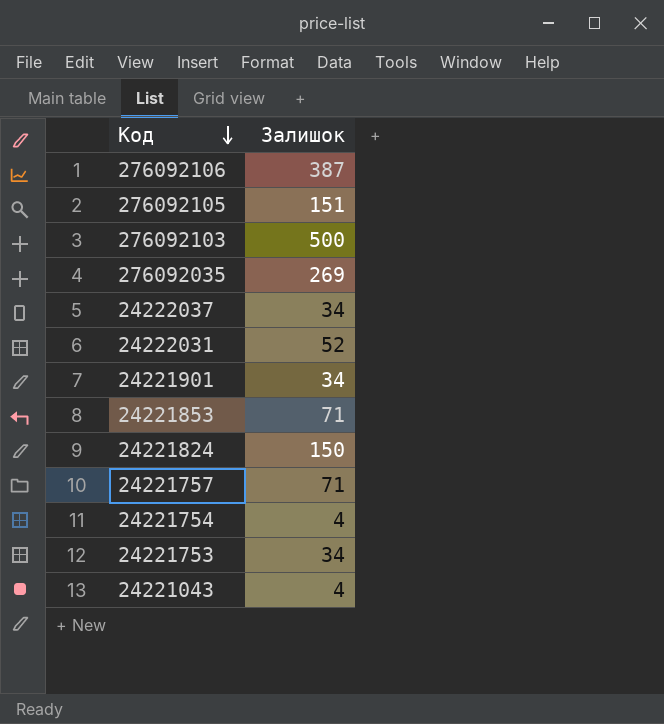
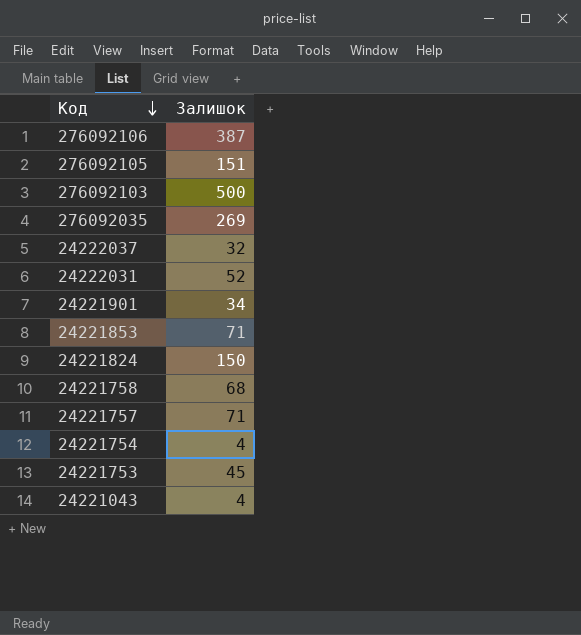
24222037 | Залишок: 34 -> 32
row 24221758: none -> 68
24221753 | Залишок: 34 -> 45

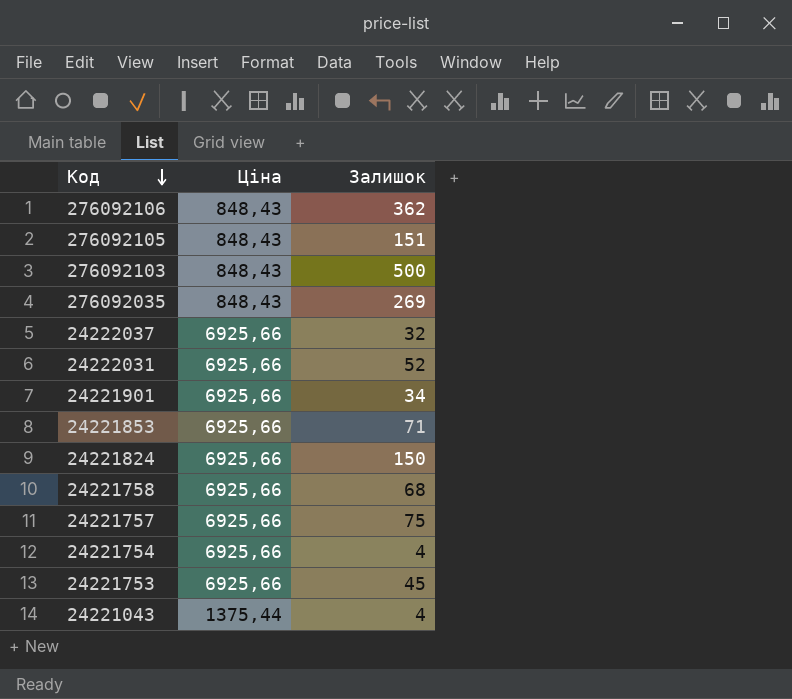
column Ціна | position: none -> 2
276092106 | Залишок: 387 -> 362
24221757 | Залишок: 71 -> 75

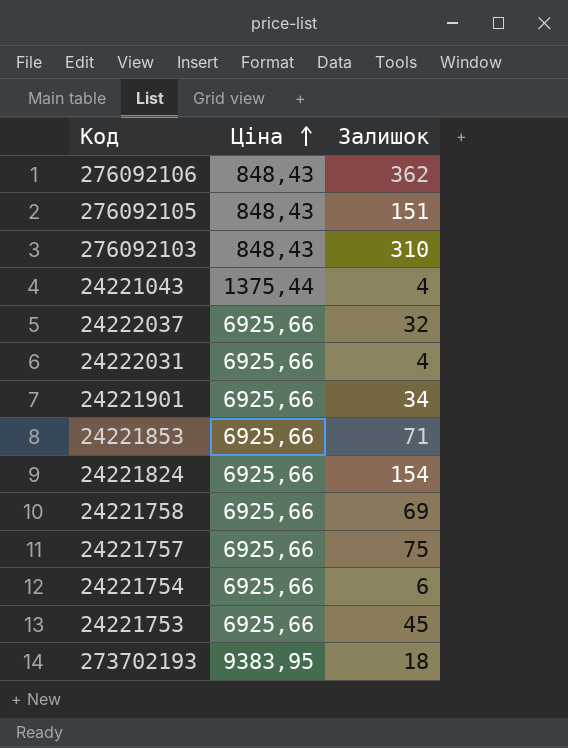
row order: Код descending -> Ціна ascending
row 276092035: 848,43 | 269 -> none
276092103 | Залишок: 500 -> 310
24222031 | Залишок: 52 -> 4
24221824 | Залишок: 150 -> 154
24221758 | Залишок: 68 -> 69
24221754 | Залишок: 4 -> 6
row 273702193: none -> 9383,95 | 18

